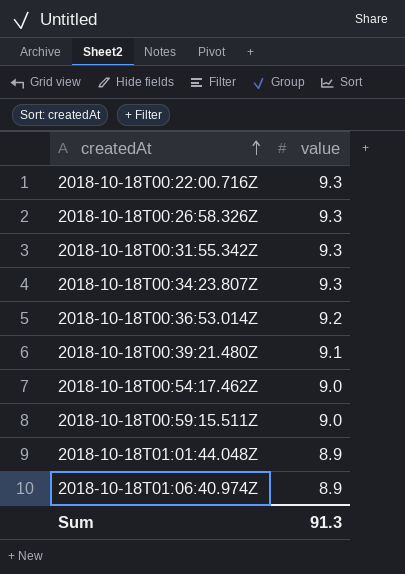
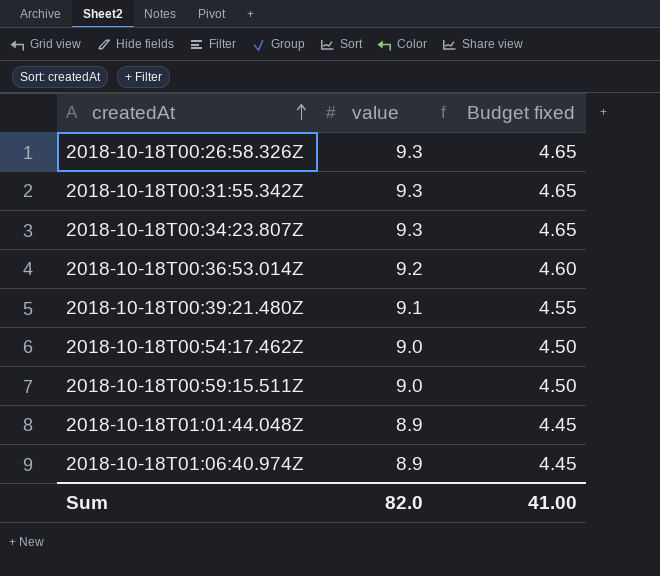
column Budget fixed | formula: none -> [value] * 0.5
row 2018-10-18T00:22:00.716Z: 9.3 -> none
Sum | value: 91.3 -> 82.0

